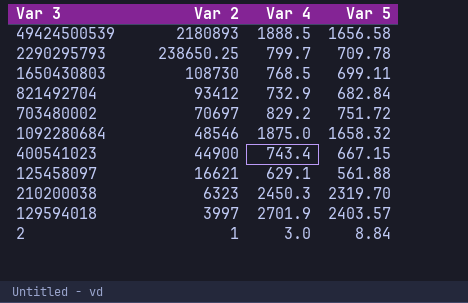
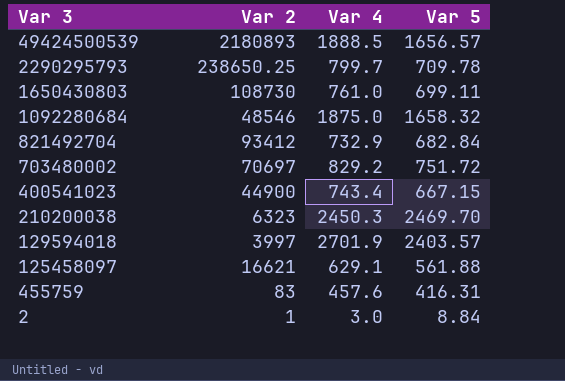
row order: Var 2 descending -> Var 3 descending
49424500539 | Var 5: 1656.58 -> 1656.57
1650430803 | Var 4: 768.5 -> 761.0
210200038 | Var 5: 2319.70 -> 2469.70
row 455759: none -> 83 | 457.6 | 416.31

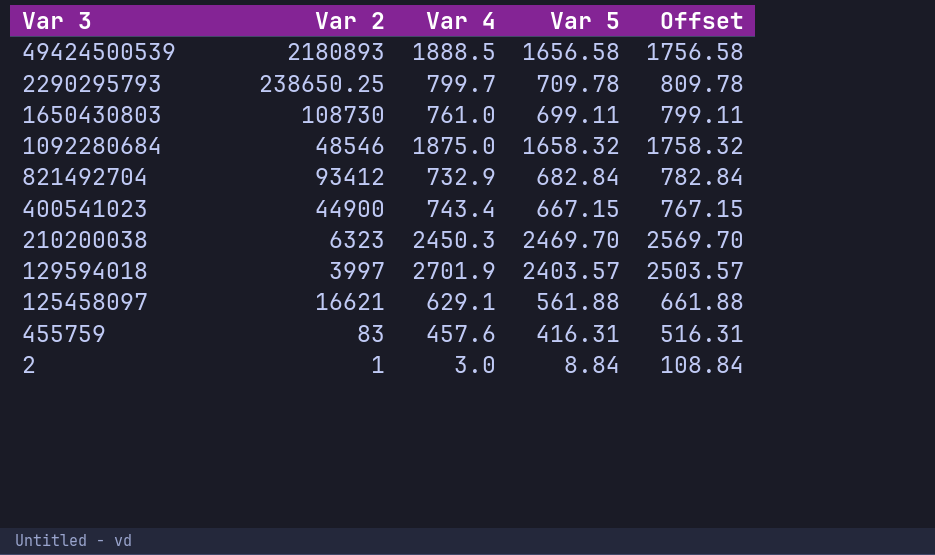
column Offset | formula: none -> [Var 5] + 100
row 703480002: 70697 | 829.2 | 751.72 -> none
49424500539 | Var 5: 1656.57 -> 1656.58

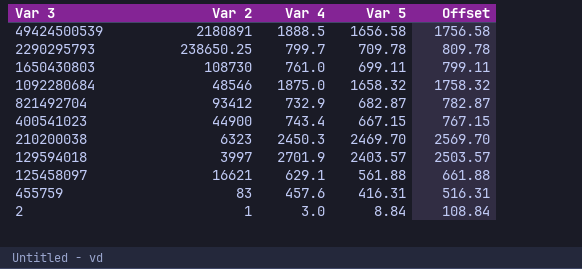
49424500539 | Var 2: 2180893 -> 2180891
821492704 | Var 5: 682.84 -> 682.87
821492704 | Offset: 782.84 -> 782.87

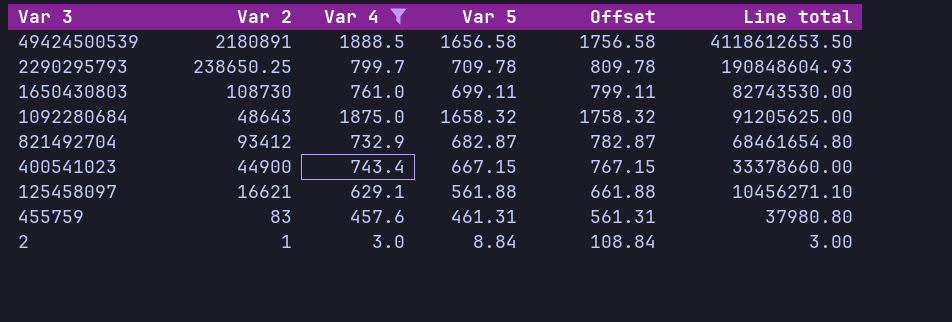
filter: none -> Var 4 <= 1888.5
column Line total | formula: none -> [Var 2] * [Var 4]
1092280684 | Var 2: 48546 -> 48643
455759 | Var 5: 416.31 -> 461.31
455759 | Offset: 516.31 -> 561.31

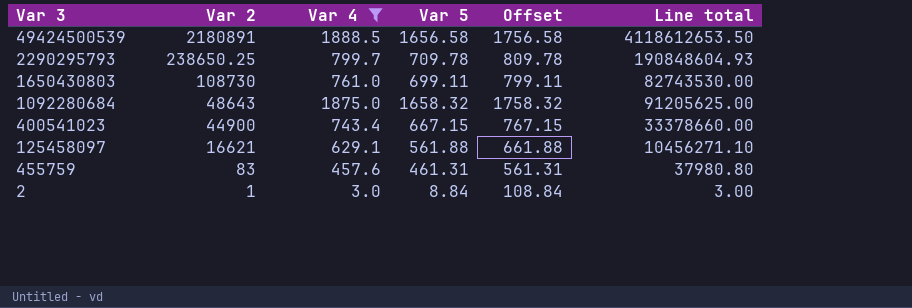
row 821492704: 93412 | 732.9 | 682.87 | 782.87 | 68461654.80 -> none

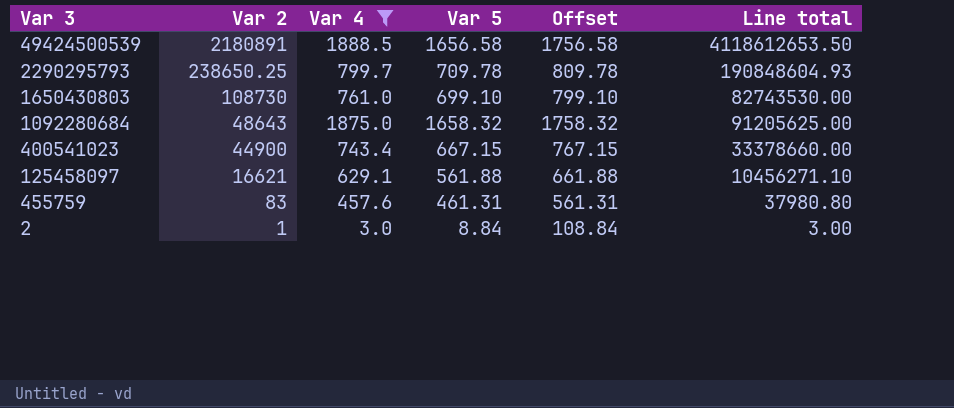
1650430803 | Var 5: 699.11 -> 699.10
1650430803 | Offset: 799.11 -> 799.10

